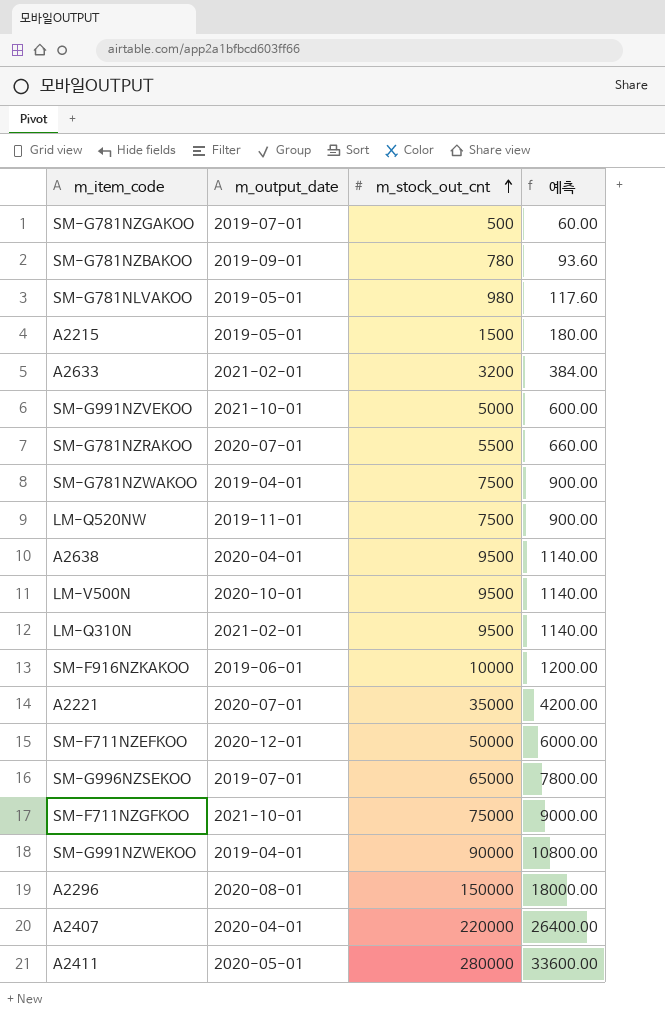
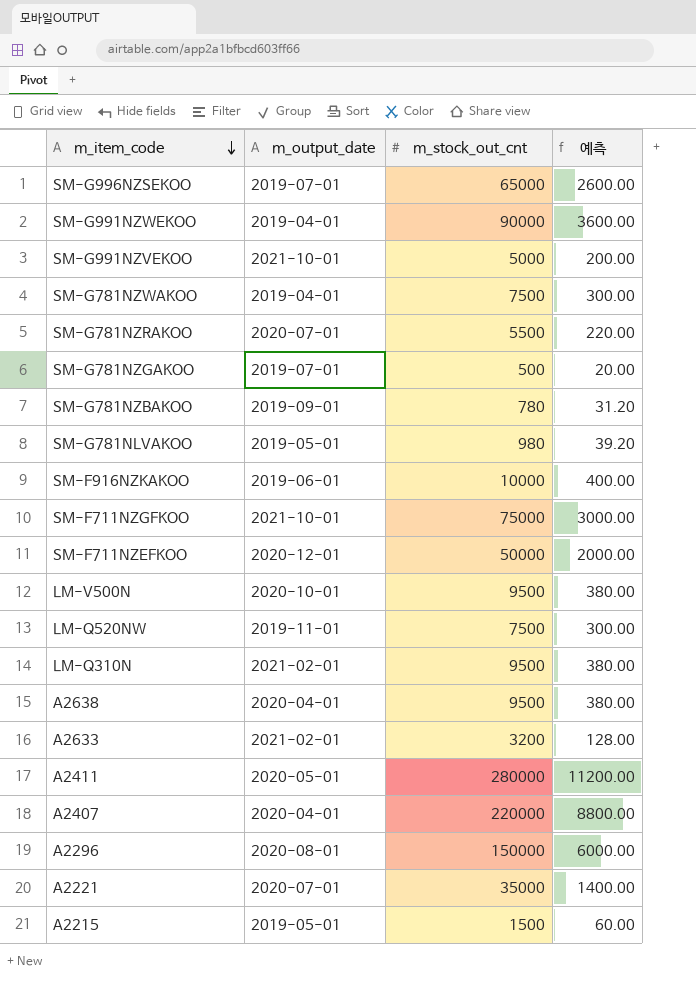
row order: m_stock_out_cnt ascending -> m_item_code descending
column 예측 | formula: [m_stock_out_cnt] * 0.12 -> [m_stock_out_cnt] * 0.04

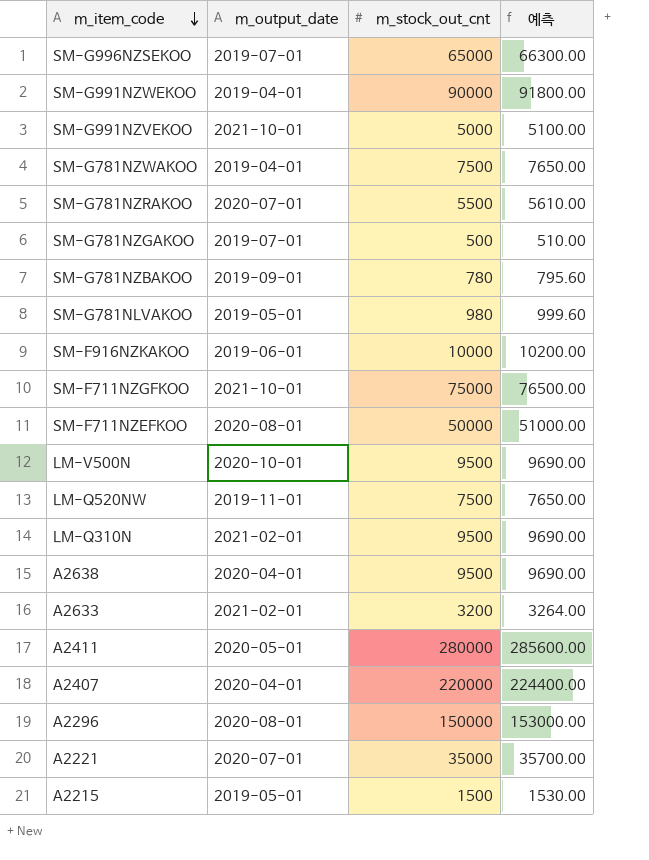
column 예측 | formula: [m_stock_out_cnt] * 0.04 -> [m_stock_out_cnt] * 1.02
SM-F711NZEFKOO | m_output_date: 2020-12-01 -> 2020-08-01

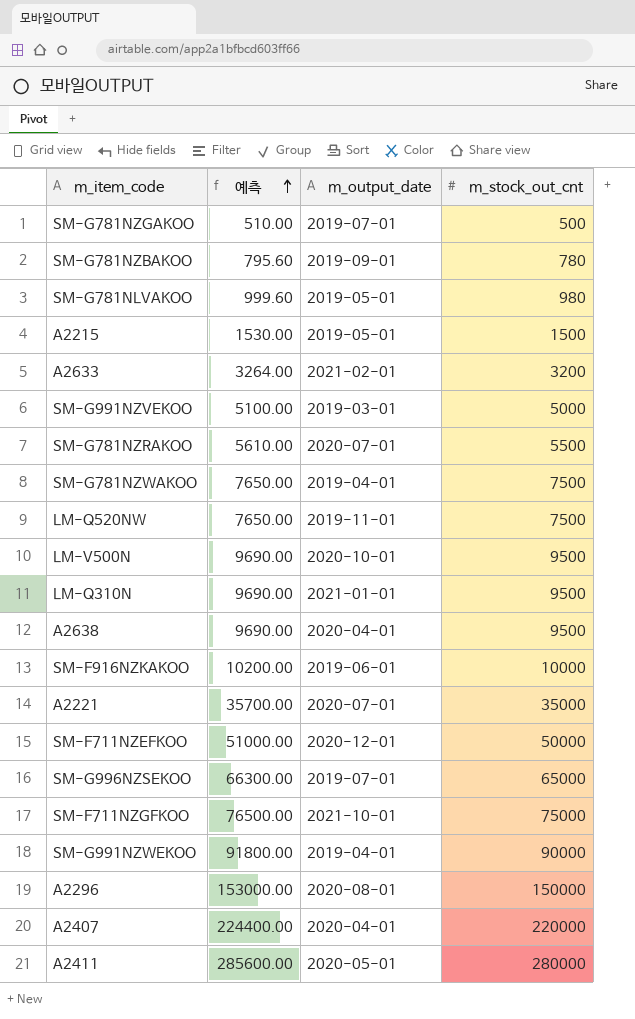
row order: m_item_code descending -> 예측 ascending
column 예측 | position: 4 -> 2
SM-G991NZVEKOO | m_output_date: 2021-10-01 -> 2019-03-01
LM-Q310N | m_output_date: 2021-02-01 -> 2021-01-01
SM-F711NZEFKOO | m_output_date: 2020-08-01 -> 2020-12-01

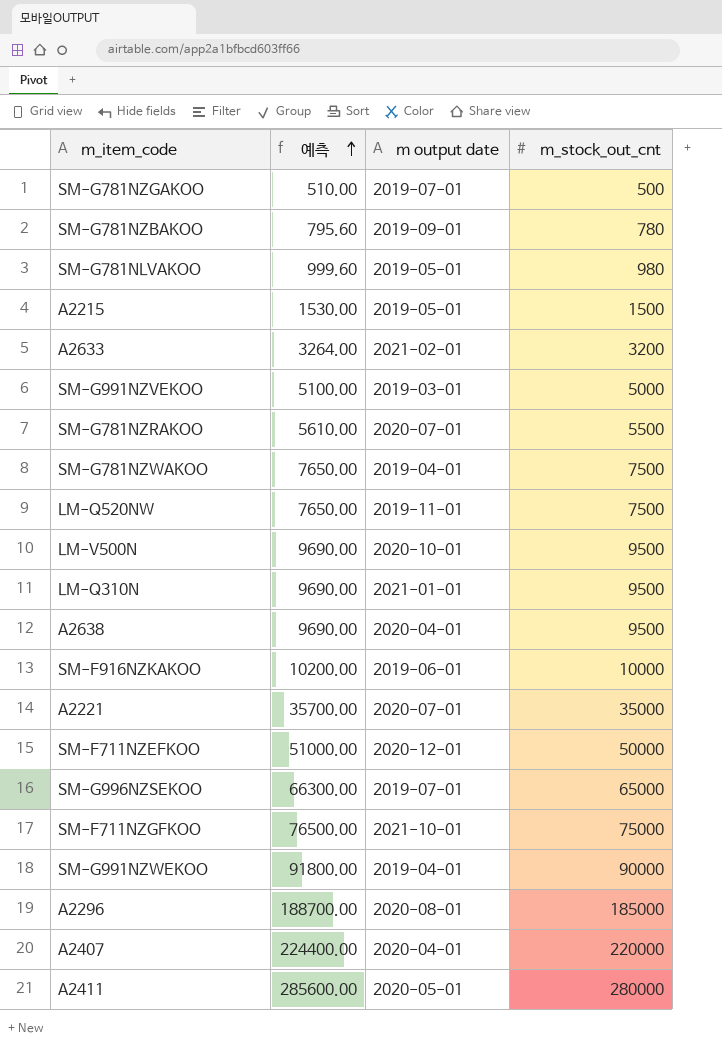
column name: m_output_date -> m output date
A2296 | 예측: 153000.00 -> 188700.00
A2296 | m_stock_out_cnt: 150000 -> 185000

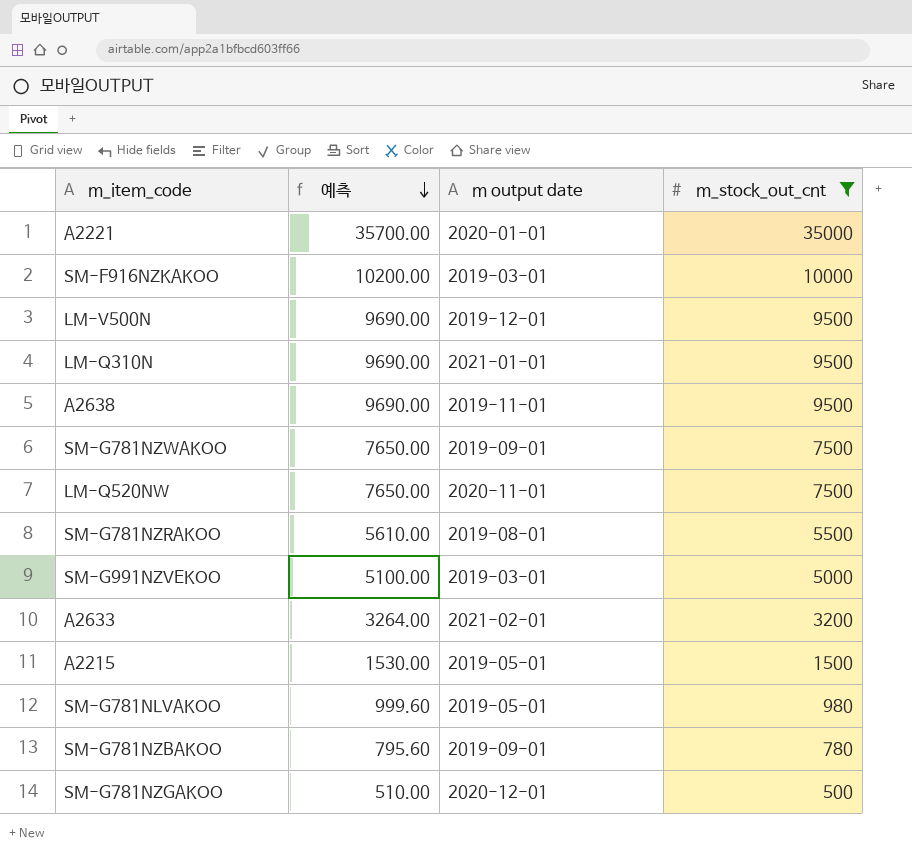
filter: none -> m_stock_out_cnt <= 35000
row order: 예측 ascending -> 예측 descending
A2221 | m output date: 2020-07-01 -> 2020-01-01
SM-F916NZKAKOO | m output date: 2019-06-01 -> 2019-03-01
LM-V500N | m output date: 2020-10-01 -> 2019-12-01
A2638 | m output date: 2020-04-01 -> 2019-11-01
SM-G781NZWAKOO | m output date: 2019-04-01 -> 2019-09-01
LM-Q520NW | m output date: 2019-11-01 -> 2020-11-01
SM-G781NZRAKOO | m output date: 2020-07-01 -> 2019-08-01
SM-G781NZGAKOO | m output date: 2019-07-01 -> 2020-12-01

